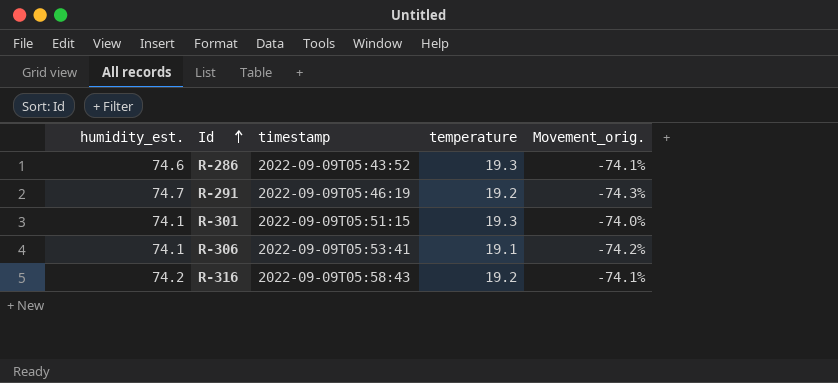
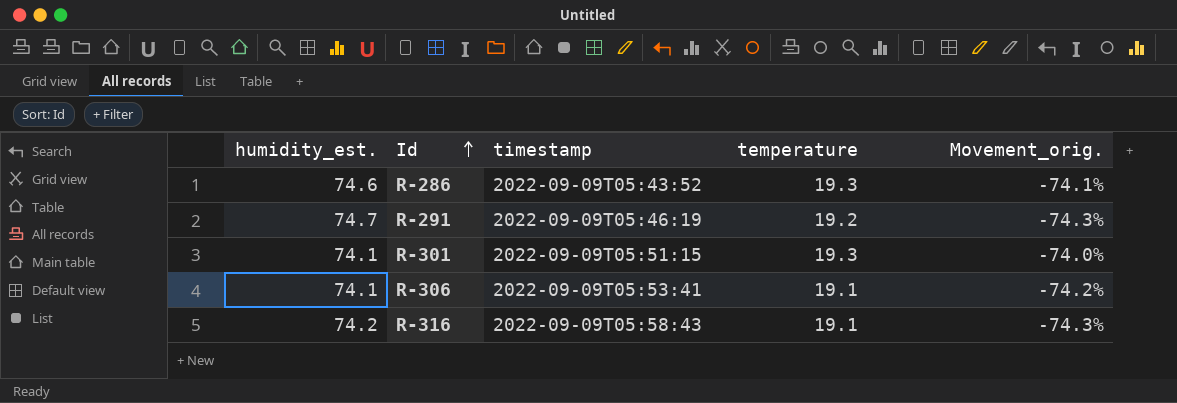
R-316 | temperature: 19.2 -> 19.1
R-316 | Movement_orig.: -74.1% -> -74.3%

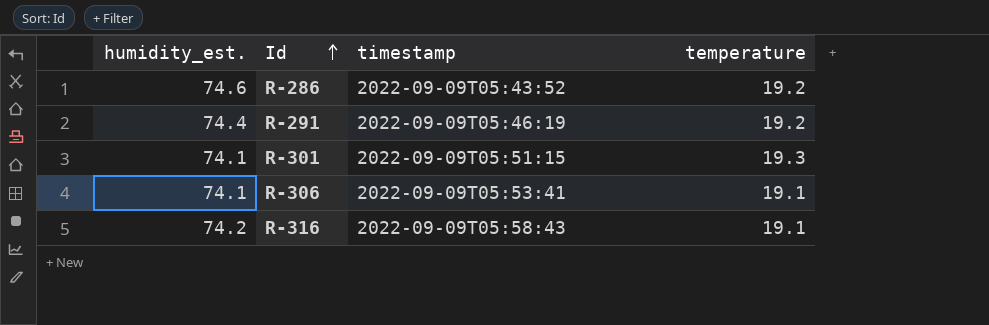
column Movement_orig. | formula: ([temperature] - [humidity_est.]) / [humidity_est.] -> none
R-286 | temperature: 19.3 -> 19.2
R-291 | humidity_est.: 74.7 -> 74.4

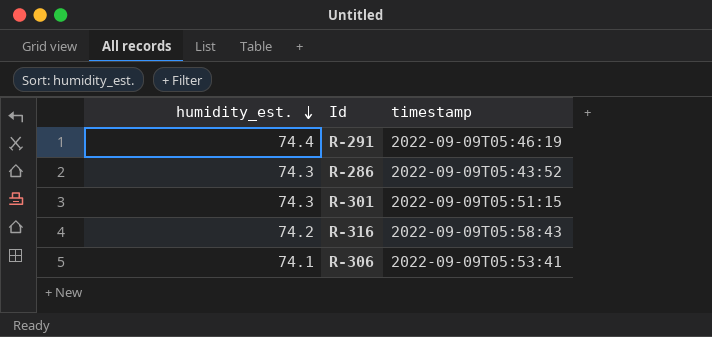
row order: Id ascending -> humidity_est. descending
column temperature | position: 4 -> none
R-286 | humidity_est.: 74.6 -> 74.3
R-301 | humidity_est.: 74.1 -> 74.3

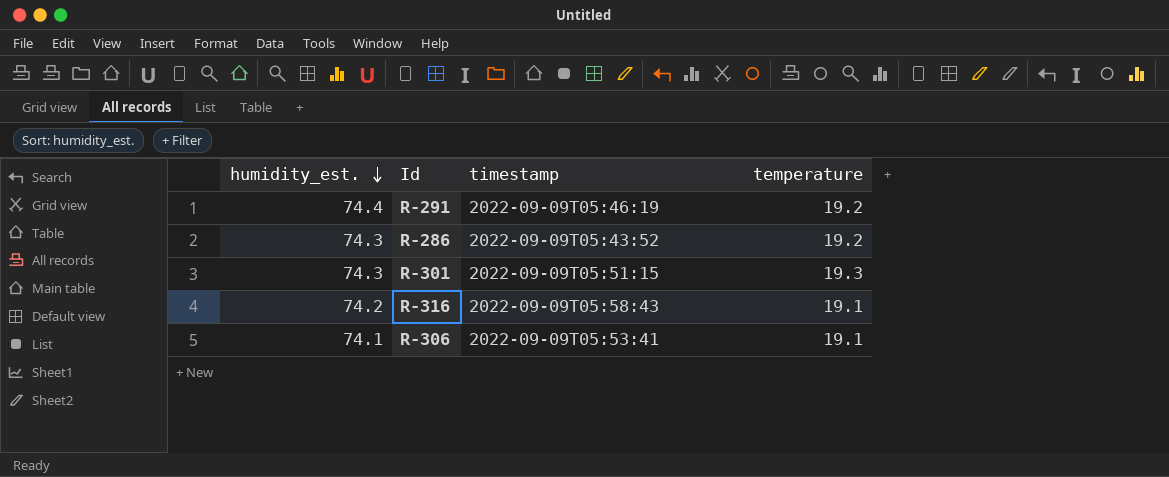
column temperature | position: none -> 4

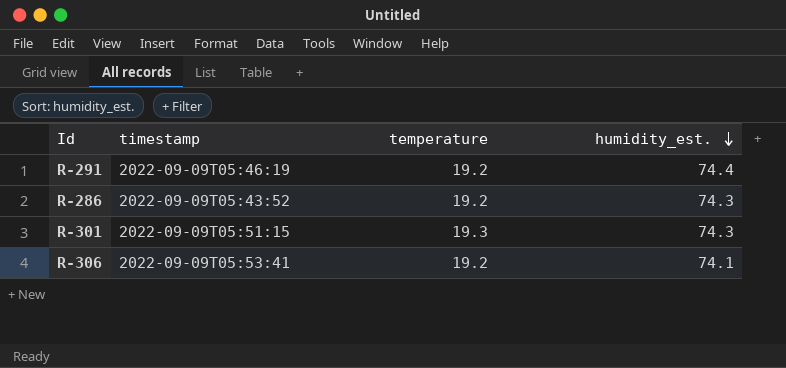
column humidity_est. | position: 1 -> 4
row R-316: 74.2 | 2022-09-09T05:58:43 | 19.1 -> none
R-306 | temperature: 19.1 -> 19.2

